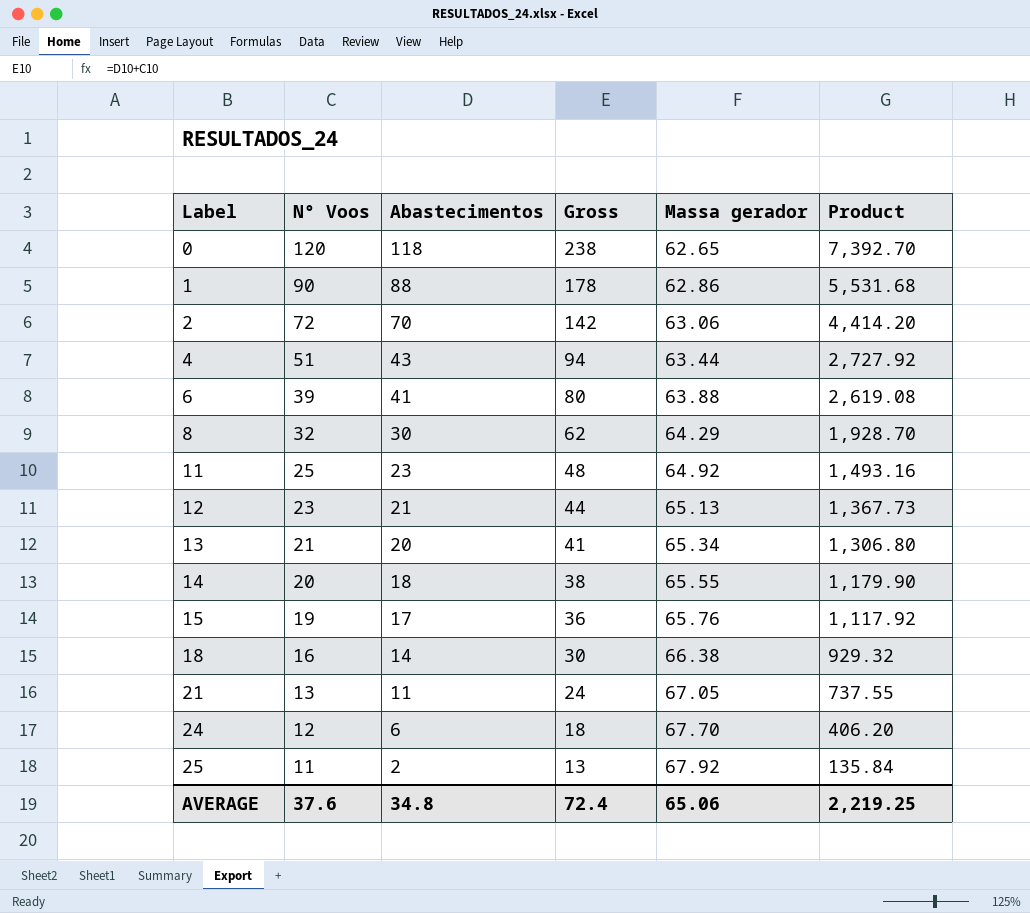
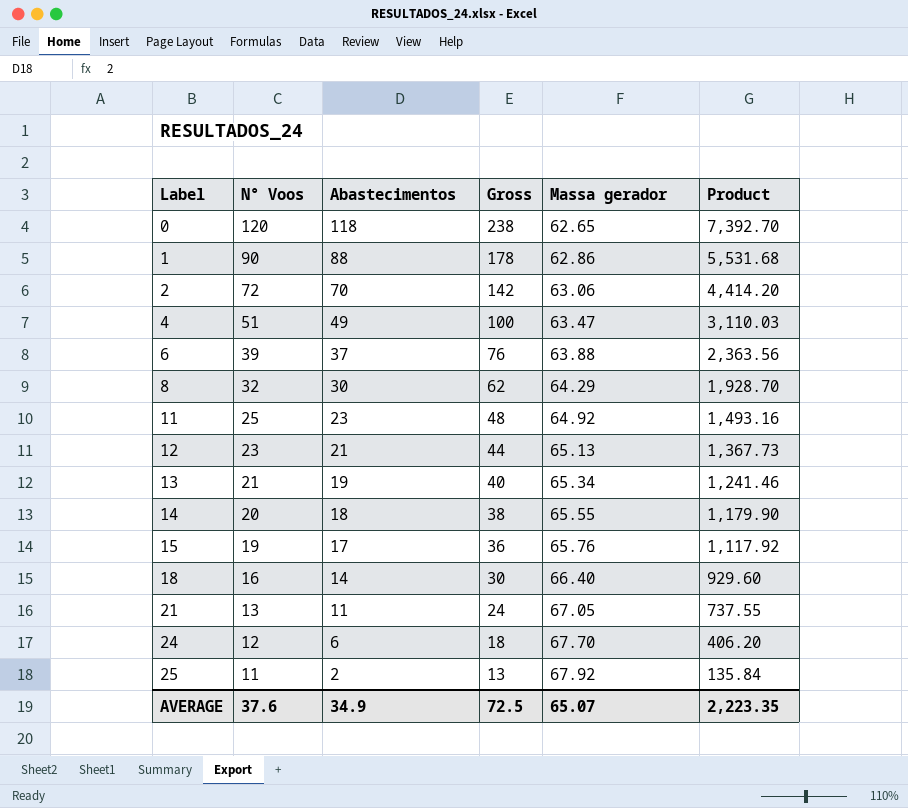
4 | Abastecimentos: 43 -> 49
4 | Gross: 94 -> 100
4 | Massa gerador: 63.44 -> 63.47
4 | Product: 2,727.92 -> 3,110.03
6 | Abastecimentos: 41 -> 37
6 | Gross: 80 -> 76
6 | Product: 2,619.08 -> 2,363.56
13 | Abastecimentos: 20 -> 19
13 | Gross: 41 -> 40
13 | Product: 1,306.80 -> 1,241.46
18 | Massa gerador: 66.38 -> 66.40
18 | Product: 929.32 -> 929.60
AVERAGE | Abastecimentos: 34.8 -> 34.9
AVERAGE | Gross: 72.4 -> 72.5
AVERAGE | Massa gerador: 65.06 -> 65.07
AVERAGE | Product: 2,219.25 -> 2,223.35

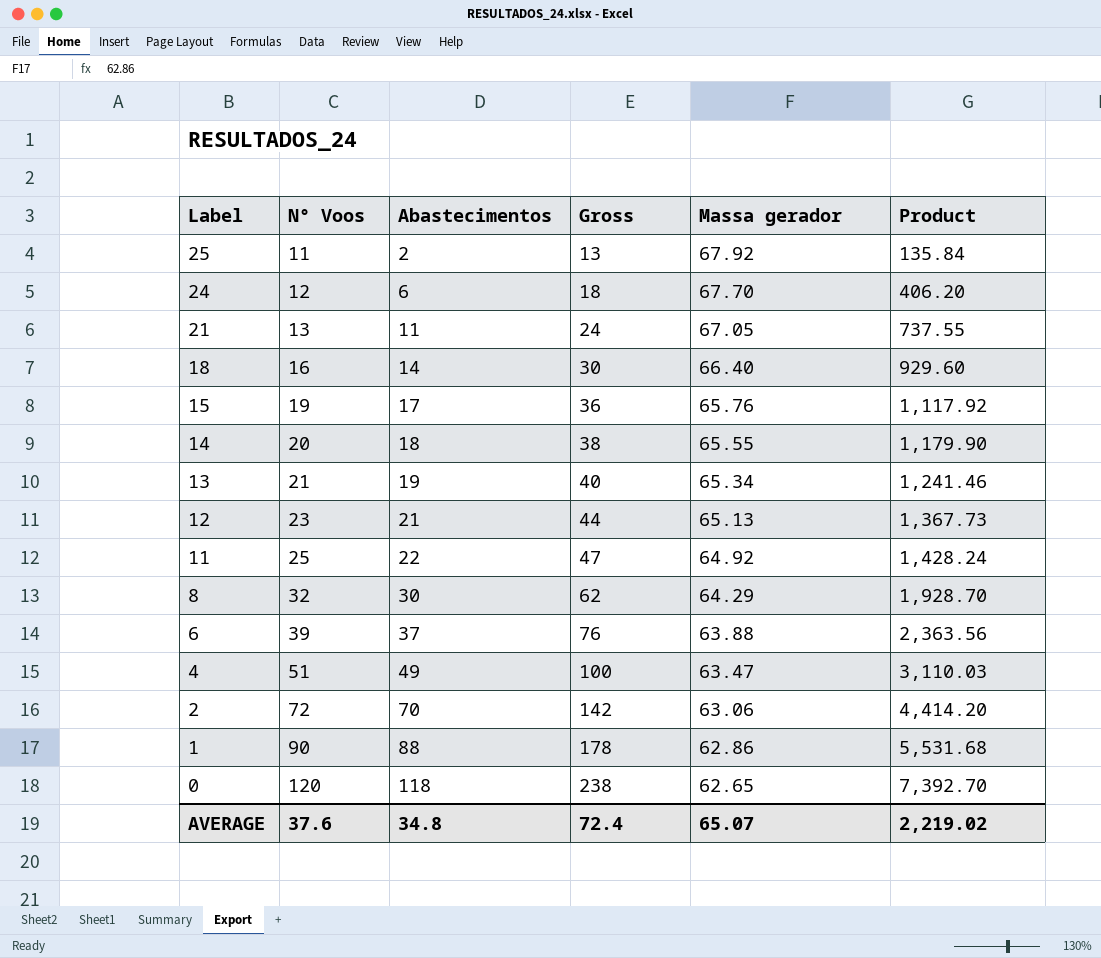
row order: Label ascending -> Label descending
11 | Abastecimentos: 23 -> 22
11 | Gross: 48 -> 47
11 | Product: 1,493.16 -> 1,428.24
AVERAGE | Abastecimentos: 34.9 -> 34.8
AVERAGE | Gross: 72.5 -> 72.4
AVERAGE | Product: 2,223.35 -> 2,219.02

